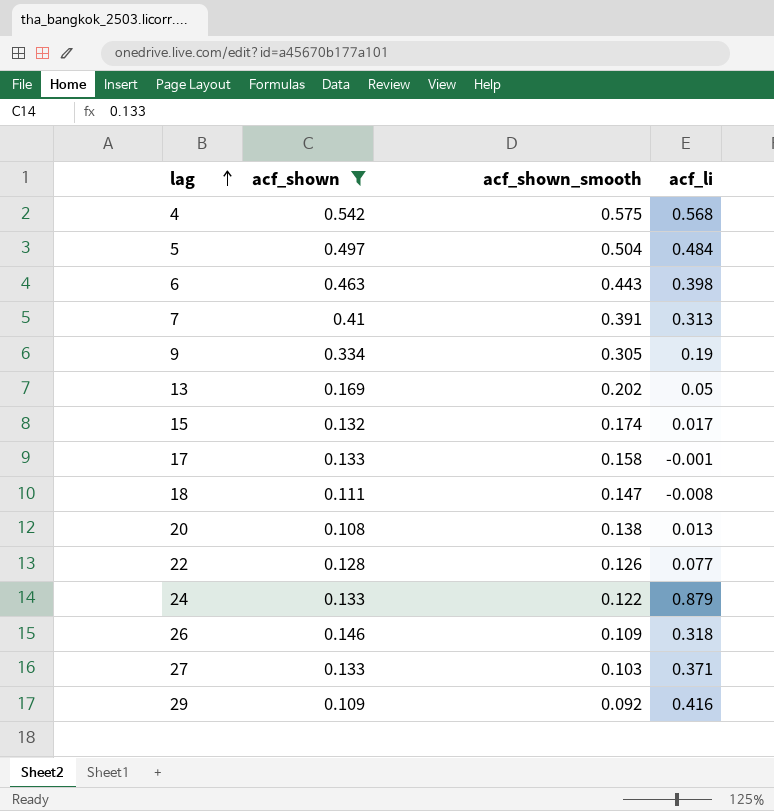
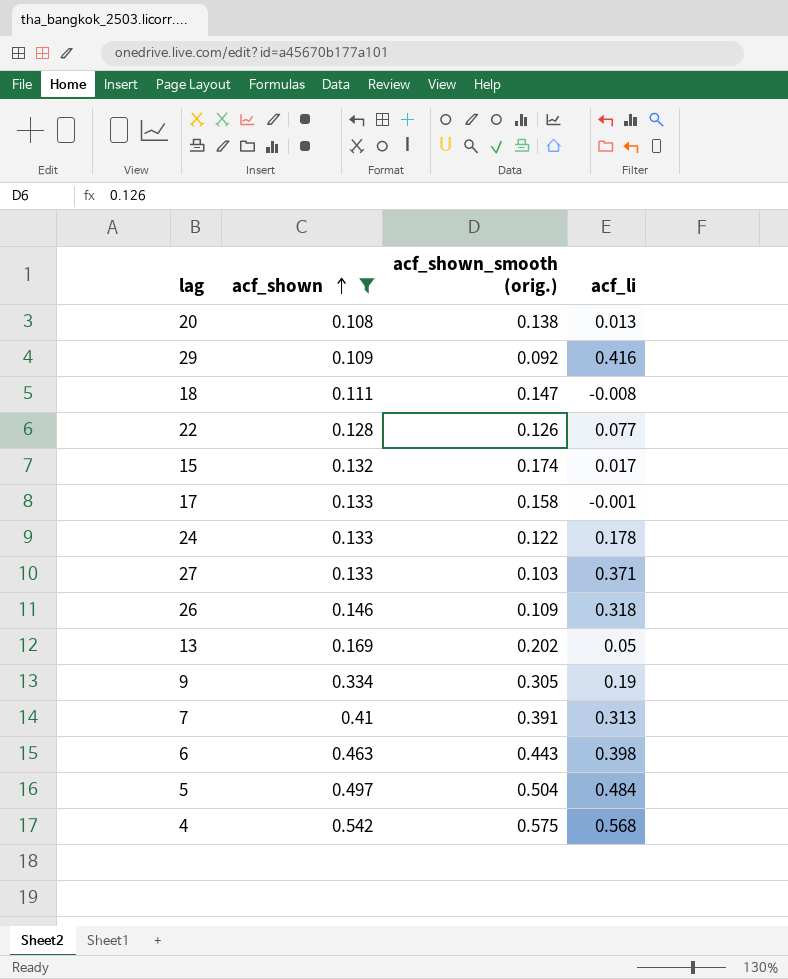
row order: lag ascending -> acf_shown ascending
column name: acf_shown_smooth -> acf_shown_smooth (orig.)
24 | acf_li: 0.879 -> 0.178

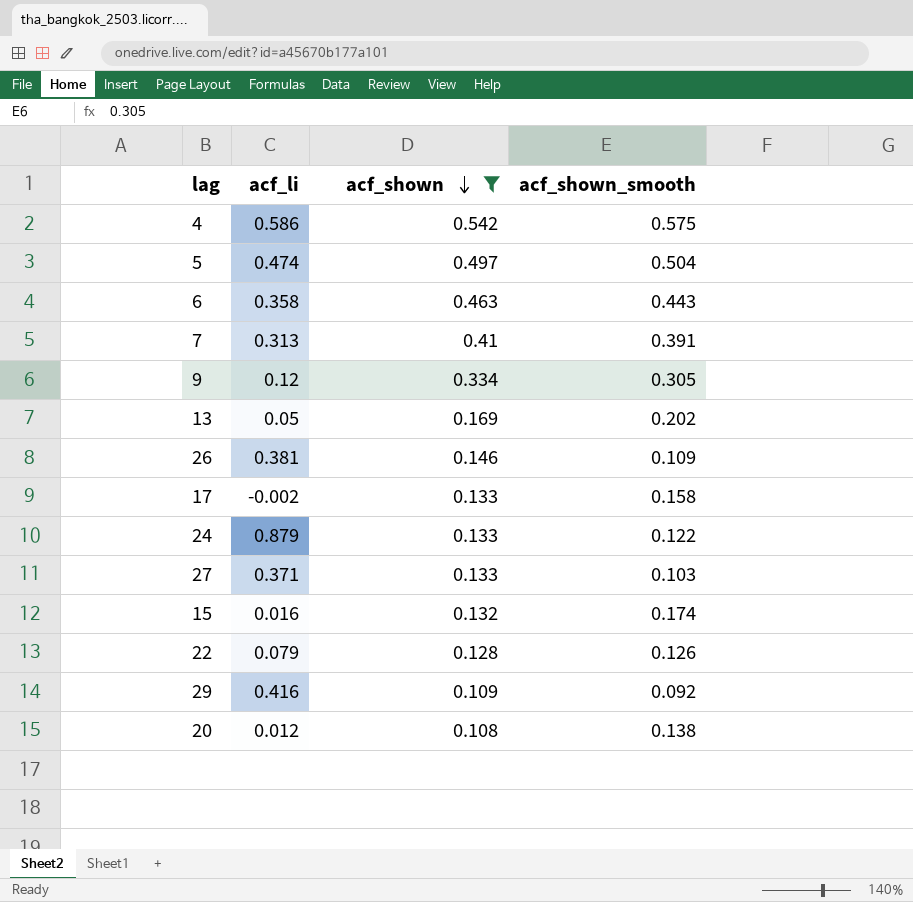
row order: acf_shown ascending -> acf_shown descending
column acf_li | position: 4 -> 2
column name: acf_shown_smooth (orig.) -> acf_shown_smooth
row 18: 0.111 | 0.147 | -0.008 -> none
4 | acf_li: 0.568 -> 0.586
5 | acf_li: 0.484 -> 0.474
6 | acf_li: 0.398 -> 0.358
9 | acf_li: 0.19 -> 0.12
26 | acf_li: 0.318 -> 0.381
17 | acf_li: -0.001 -> -0.002
24 | acf_li: 0.178 -> 0.879
15 | acf_li: 0.017 -> 0.016
22 | acf_li: 0.077 -> 0.079
20 | acf_li: 0.013 -> 0.012

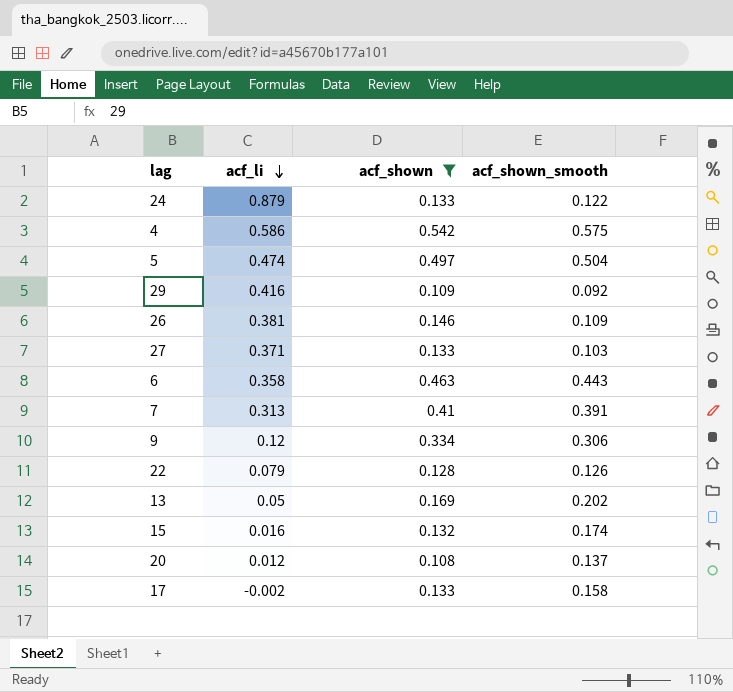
row order: acf_shown descending -> acf_li descending
9 | acf_shown_smooth: 0.305 -> 0.306
20 | acf_shown_smooth: 0.138 -> 0.137

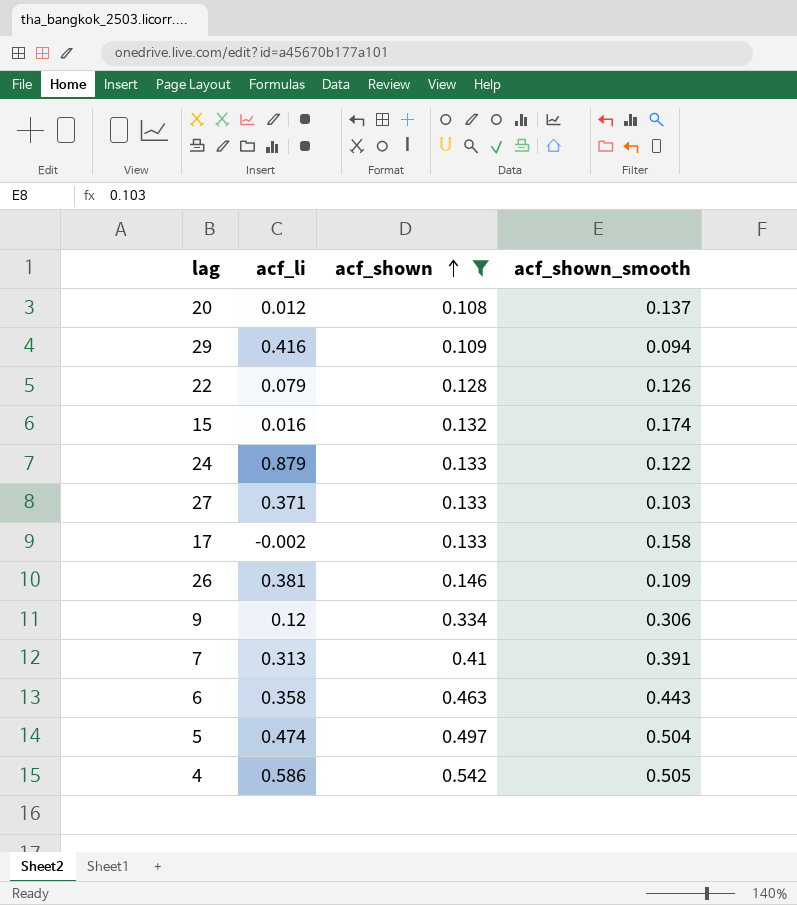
row order: acf_li descending -> acf_shown ascending
row 13: 0.05 | 0.169 | 0.202 -> none
29 | acf_shown_smooth: 0.092 -> 0.094
4 | acf_shown_smooth: 0.575 -> 0.505

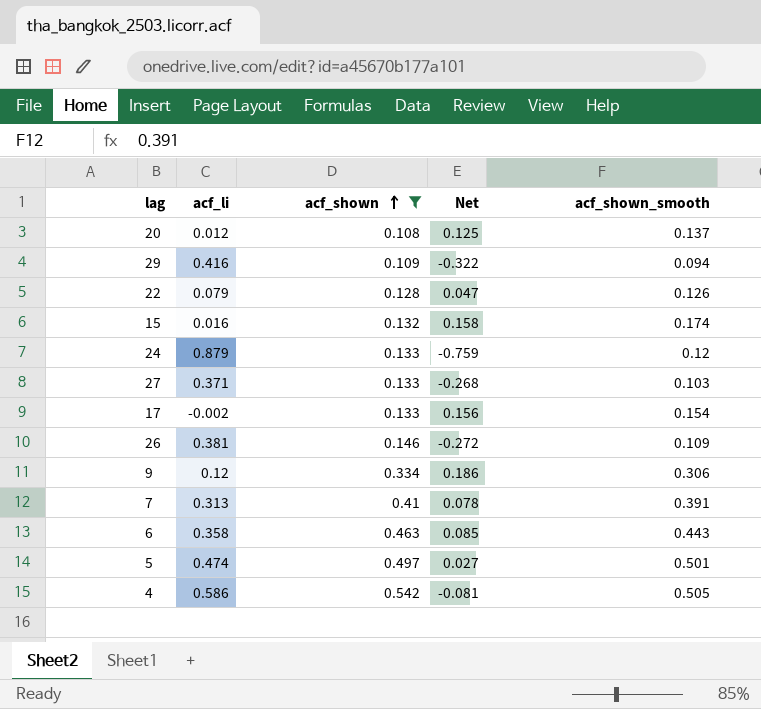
column Net | formula: none -> [acf_shown_smooth] - [acf_li]
24 | acf_shown_smooth: 0.122 -> 0.12
17 | acf_shown_smooth: 0.158 -> 0.154
5 | acf_shown_smooth: 0.504 -> 0.501

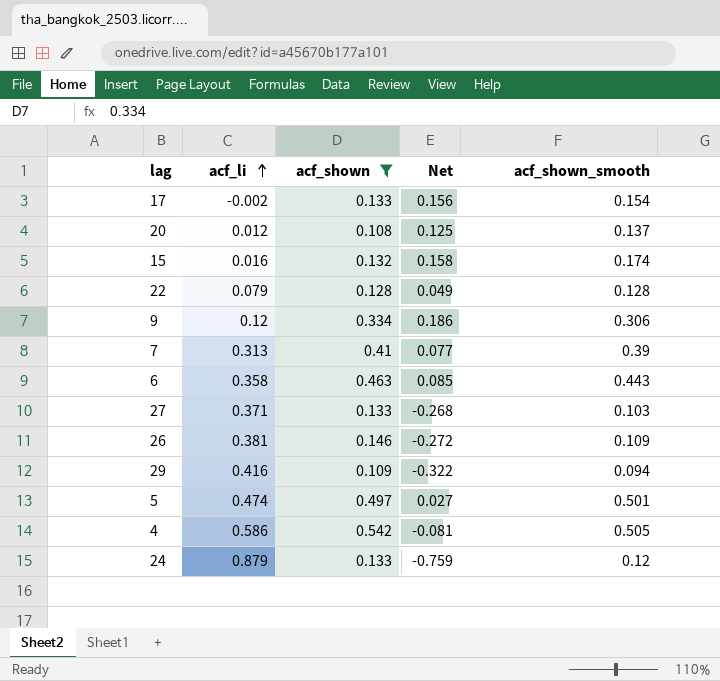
row order: acf_shown ascending -> acf_li ascending
22 | Net: 0.047 -> 0.049
22 | acf_shown_smooth: 0.126 -> 0.128
7 | Net: 0.078 -> 0.077
7 | acf_shown_smooth: 0.391 -> 0.39

